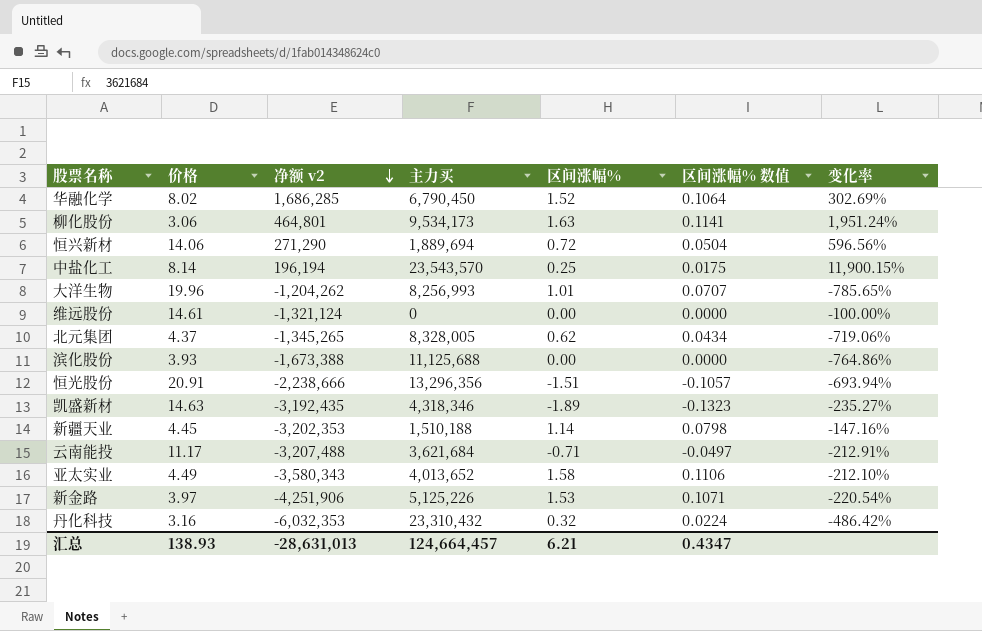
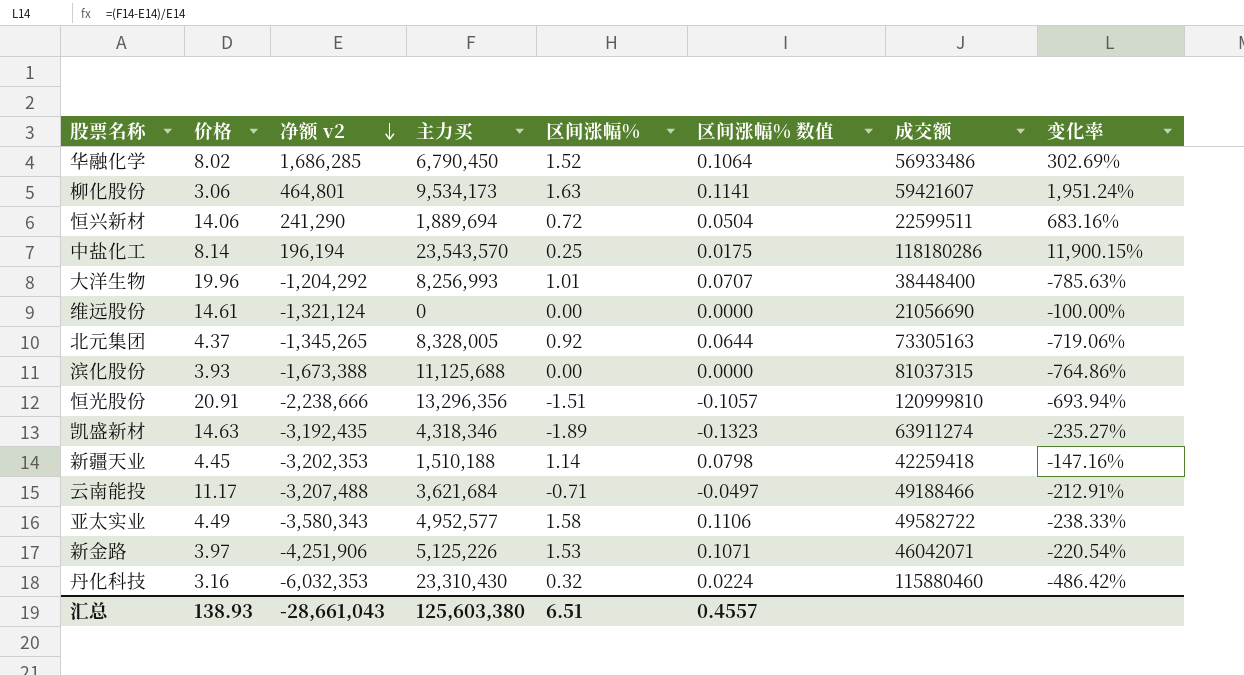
column 成交额 | position: none -> 7
恒兴新材 | 净额 v2: 271,290 -> 241,290
恒兴新材 | 变化率: 596.56% -> 683.16%
大洋生物 | 净额 v2: -1,204,262 -> -1,204,292
大洋生物 | 变化率: -785.65% -> -785.63%
北元集团 | 区间涨幅%: 0.62 -> 0.92
北元集团 | 区间涨幅% 数值: 0.0434 -> 0.0644
亚太实业 | 主力买: 4,013,652 -> 4,952,577
亚太实业 | 变化率: -212.10% -> -238.33%
丹化科技 | 主力买: 23,310,432 -> 23,310,430
汇总 | 净额 v2: -28,631,013 -> -28,661,043
汇总 | 主力买: 124,664,457 -> 125,603,380
汇总 | 区间涨幅%: 6.21 -> 6.51
汇总 | 区间涨幅% 数值: 0.4347 -> 0.4557

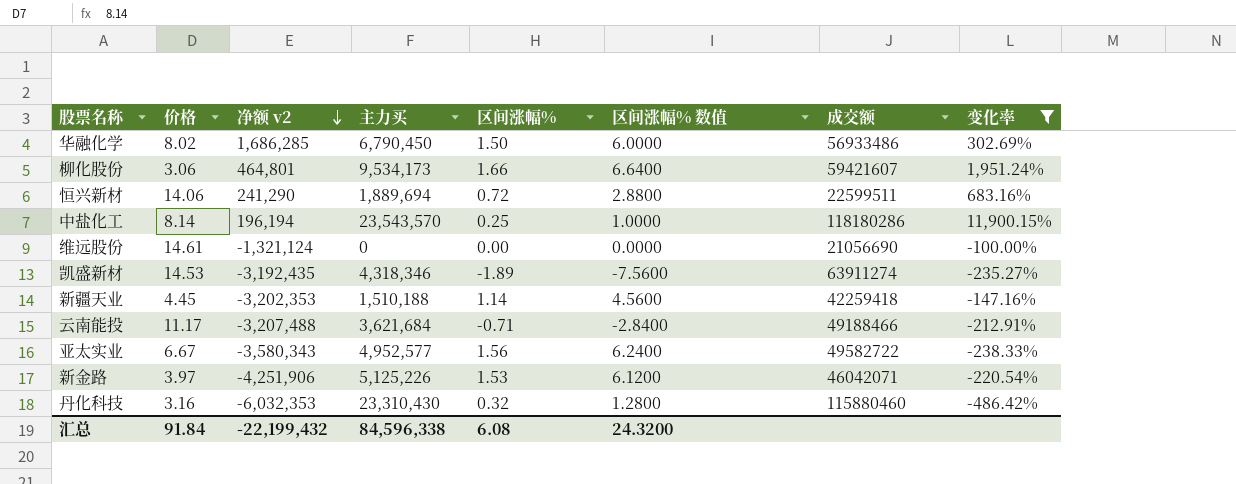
filter: none -> 变化率 >= -486.42%
column 区间涨幅% 数值 | formula: [区间涨幅%] * 0.07 -> [区间涨幅%] * 4
华融化学 | 区间涨幅%: 1.52 -> 1.50
柳化股份 | 区间涨幅%: 1.63 -> 1.66
凯盛新材 | 价格: 14.63 -> 14.53
亚太实业 | 价格: 4.49 -> 6.67
亚太实业 | 区间涨幅%: 1.58 -> 1.56
汇总 | 价格: 138.93 -> 91.84
汇总 | 净额 v2: -28,661,043 -> -22,199,432
汇总 | 主力买: 125,603,380 -> 84,596,338
汇总 | 区间涨幅%: 6.51 -> 6.08
汇总 | 区间涨幅% 数值: 0.4557 -> 24.3200

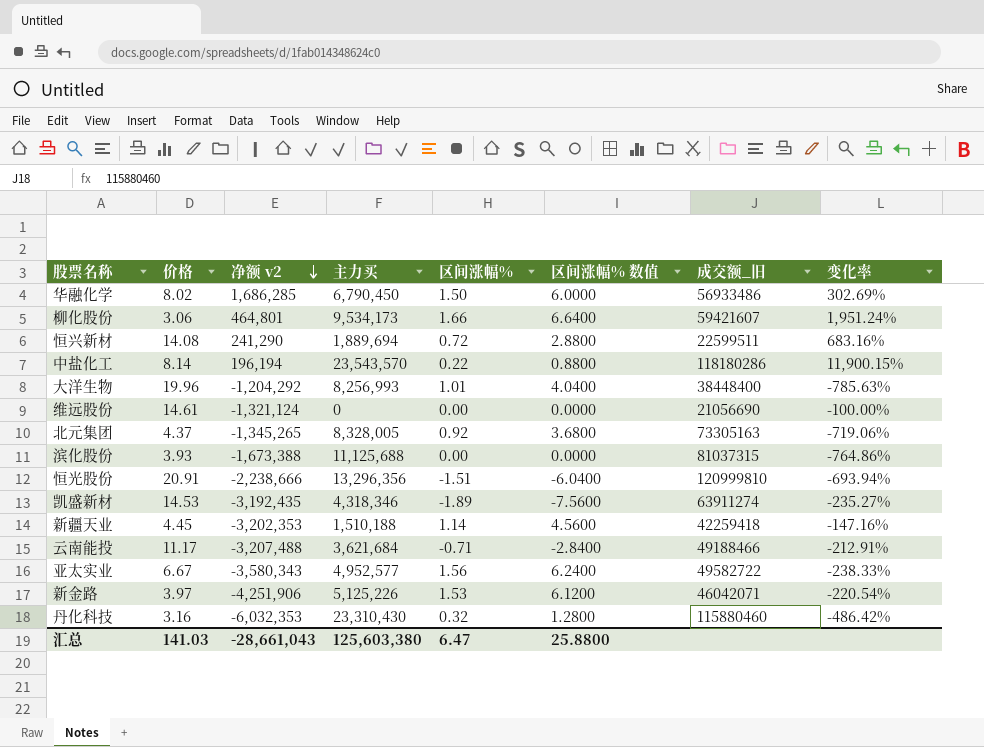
filter: 变化率 >= -486.42% -> none
column name: 成交额 -> 成交额_旧
恒兴新材 | 价格: 14.06 -> 14.08
中盐化工 | 区间涨幅%: 0.25 -> 0.22
中盐化工 | 区间涨幅% 数值: 1.0000 -> 0.8800
汇总 | 价格: 91.84 -> 141.03
汇总 | 净额 v2: -22,199,432 -> -28,661,043
汇总 | 主力买: 84,596,338 -> 125,603,380
汇总 | 区间涨幅%: 6.08 -> 6.47
汇总 | 区间涨幅% 数值: 24.3200 -> 25.8800

